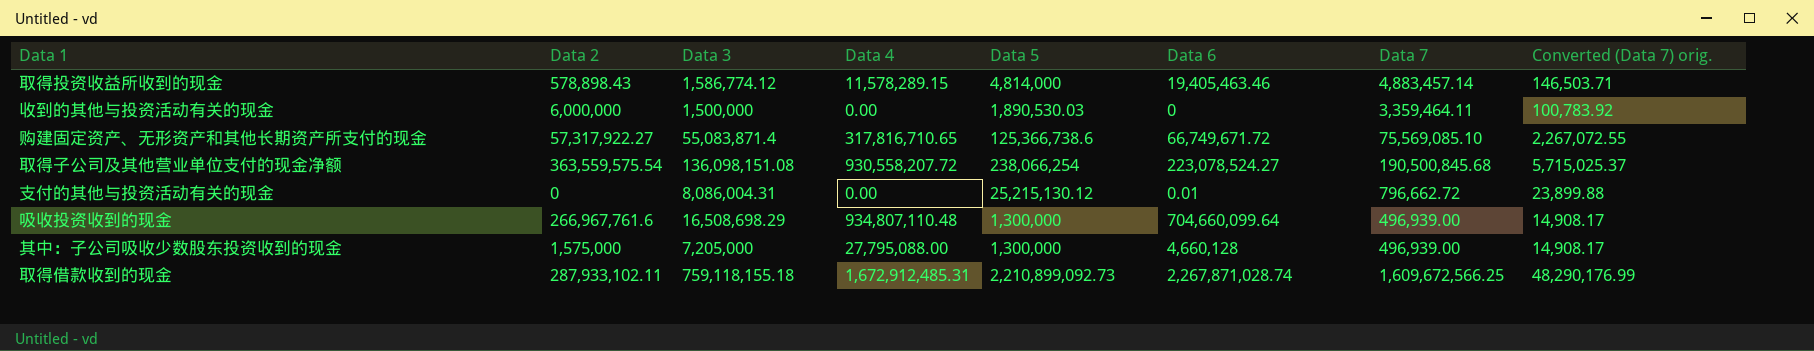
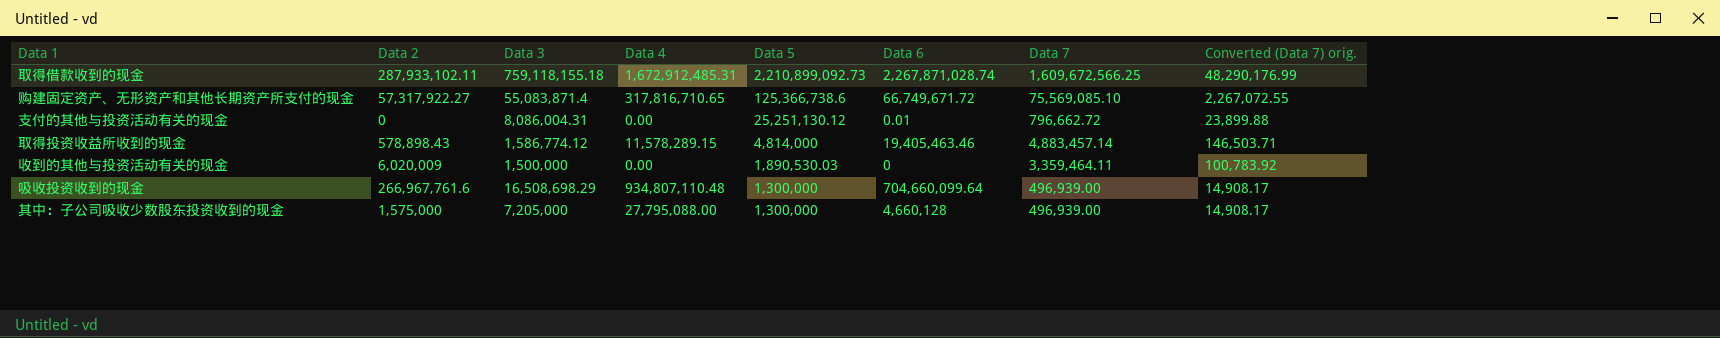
row order: none -> Data 5 descending
row 取得子公司及其他营业单位支付的现金净额: 363,559,575.54 | 136,098,151.08 | 930,558,207.72 | 238,066,254 | 223,078,524.27 | 190,500,845.68 | 5,715,025.37 -> none
支付的其他与投资活动有关的现金 | Data 5: 25,215,130.12 -> 25,251,130.12
收到的其他与投资活动有关的现金 | Data 2: 6,000,000 -> 6,020,009

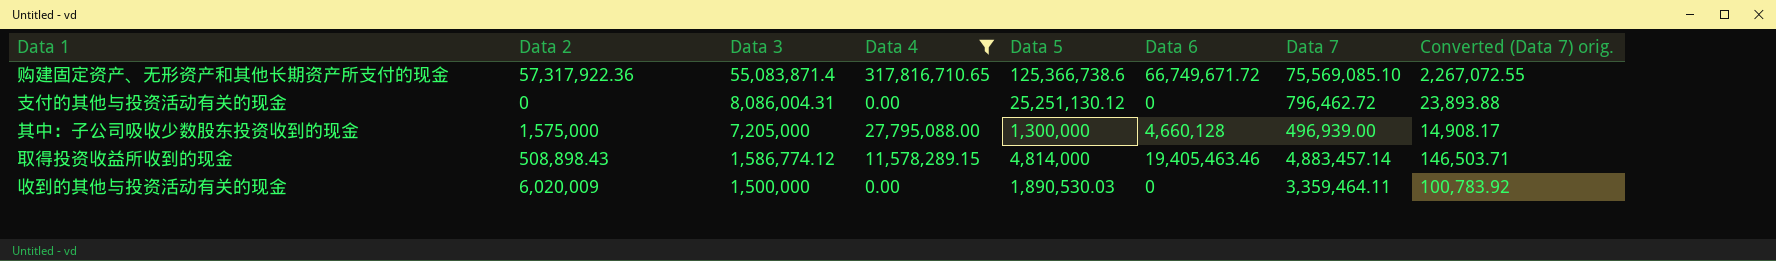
filter: none -> Data 4 <= 317,816,710.65
row order: Data 5 descending -> Data 3 descending
购建固定资产、无形资产和其他长期资产所支付的现金 | Data 2: 57,317,922.27 -> 57,317,922.36
支付的其他与投资活动有关的现金 | Data 6: 0.01 -> 0
支付的其他与投资活动有关的现金 | Data 7: 796,662.72 -> 796,462.72
支付的其他与投资活动有关的现金 | Converted (Data 7) orig.: 23,899.88 -> 23,893.88
取得投资收益所收到的现金 | Data 2: 578,898.43 -> 508,898.43

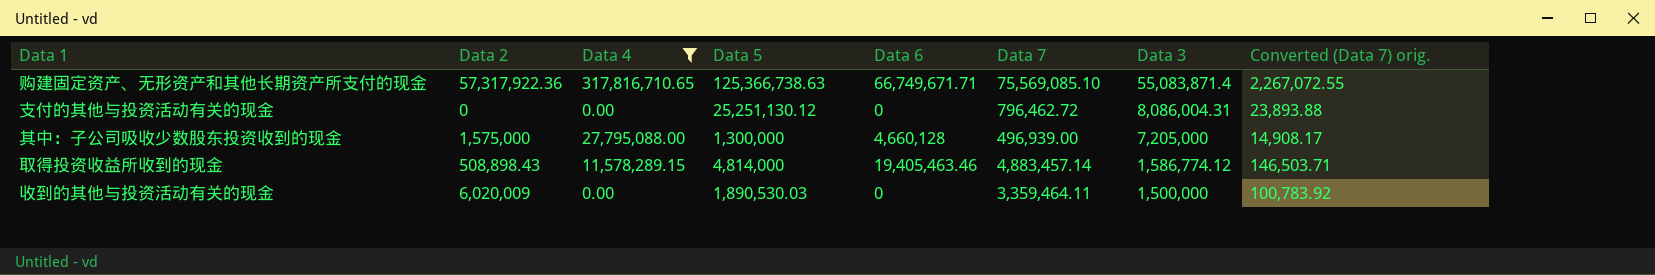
column Data 3 | position: 3 -> 7
购建固定资产、无形资产和其他长期资产所支付的现金 | Data 5: 125,366,738.6 -> 125,366,738.63
购建固定资产、无形资产和其他长期资产所支付的现金 | Data 6: 66,749,671.72 -> 66,749,671.71

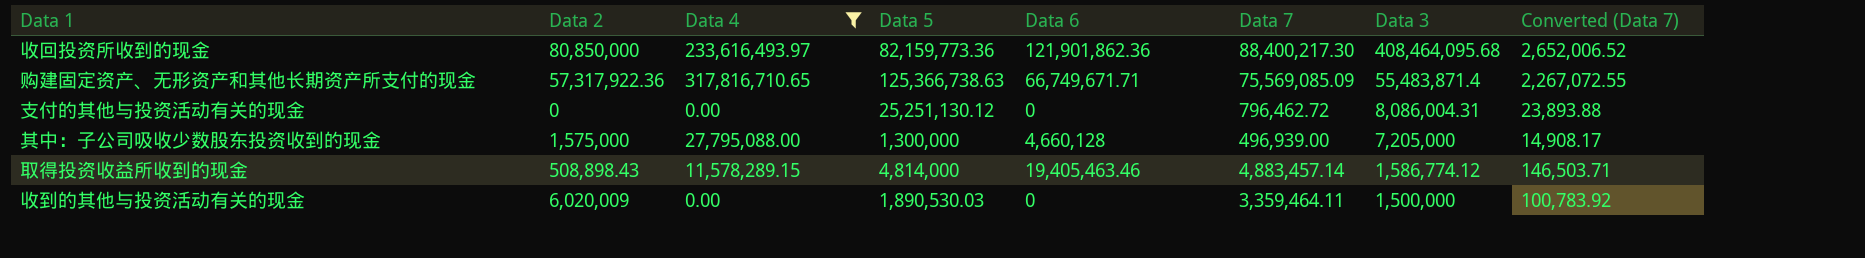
column name: Converted (Data 7) orig. -> Converted (Data 7)
row 收回投资所收到的现金: none -> 80,850,000 | 233,616,493.97 | 82,159,773.36 | 121,901,862.36 | 88,400,217.30 | 408,464,095.68 | 2,652,006.52
购建固定资产、无形资产和其他长期资产所支付的现金 | Data 7: 75,569,085.10 -> 75,569,085.09
购建固定资产、无形资产和其他长期资产所支付的现金 | Data 3: 55,083,871.4 -> 55,483,871.4

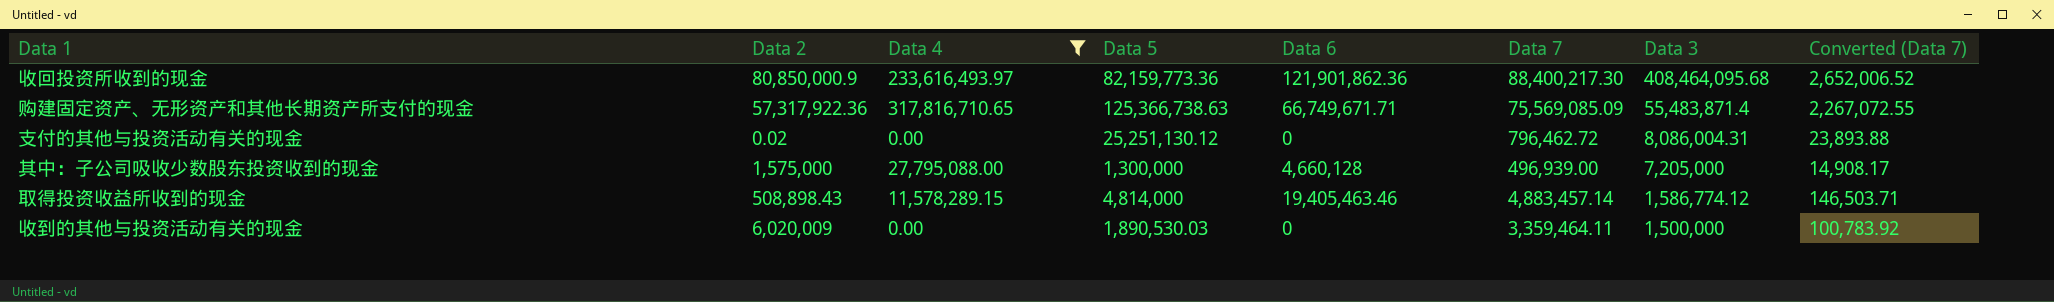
收回投资所收到的现金 | Data 2: 80,850,000 -> 80,850,000.9
支付的其他与投资活动有关的现金 | Data 2: 0 -> 0.02

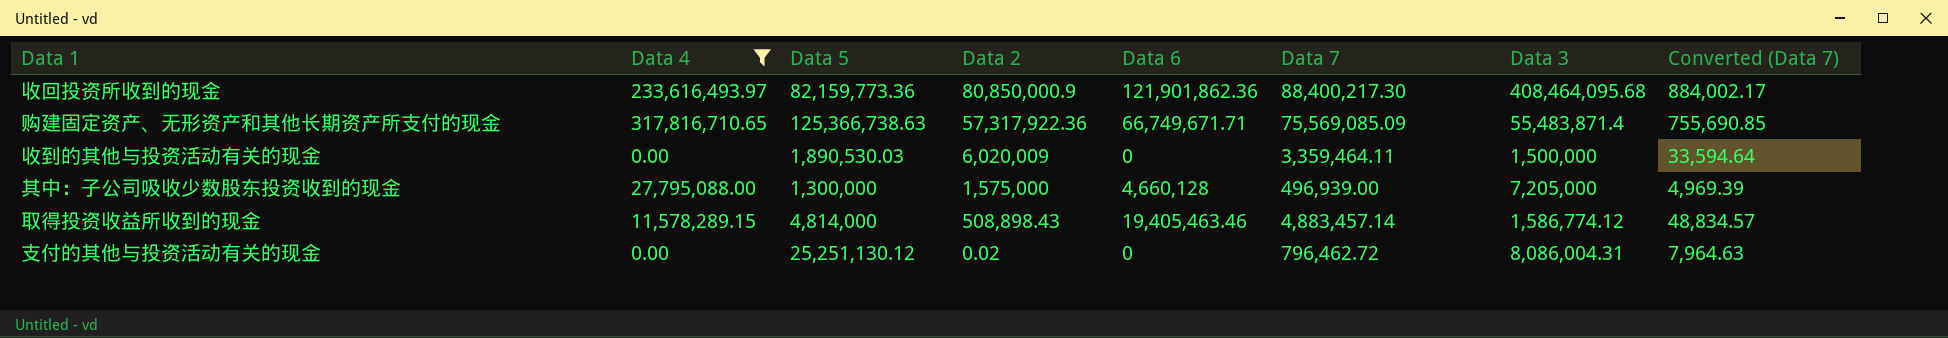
row order: Data 3 descending -> Data 2 descending
column Data 2 | position: 2 -> 4
column Converted (Data 7) | formula: [Data 7] * 0.03 -> [Data 7] * 0.01

